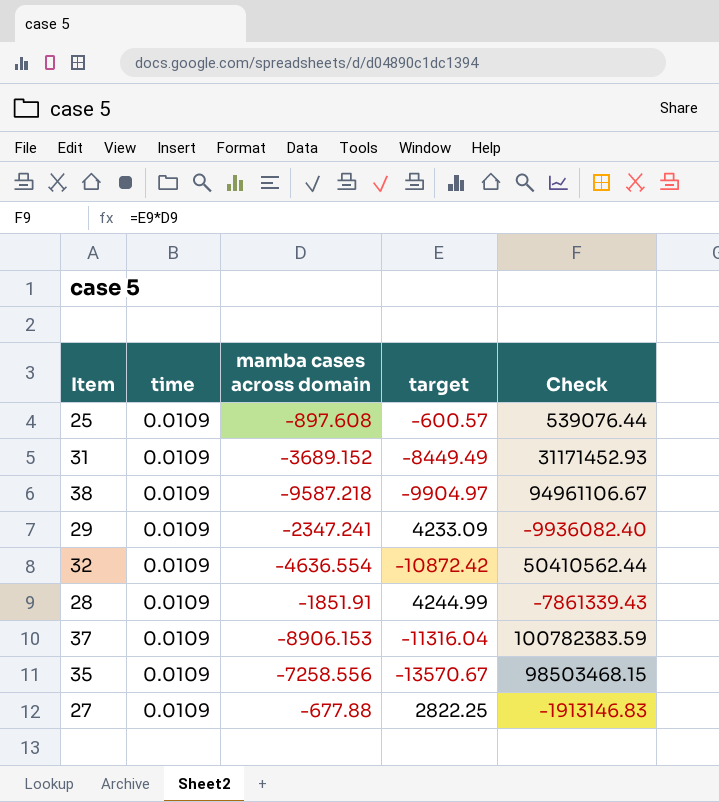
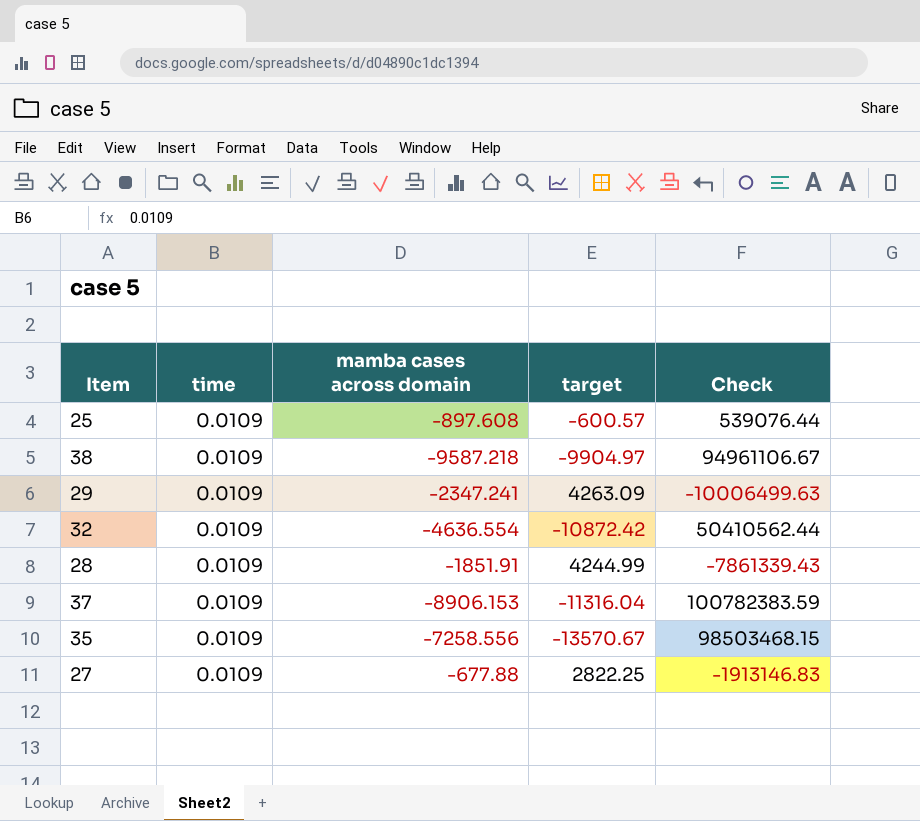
row 31: 0.0109 | -3689.152 | -8449.49 | 31171452.93 -> none
29 | target: 4233.09 -> 4263.09
29 | Check: -9936082.40 -> -10006499.63

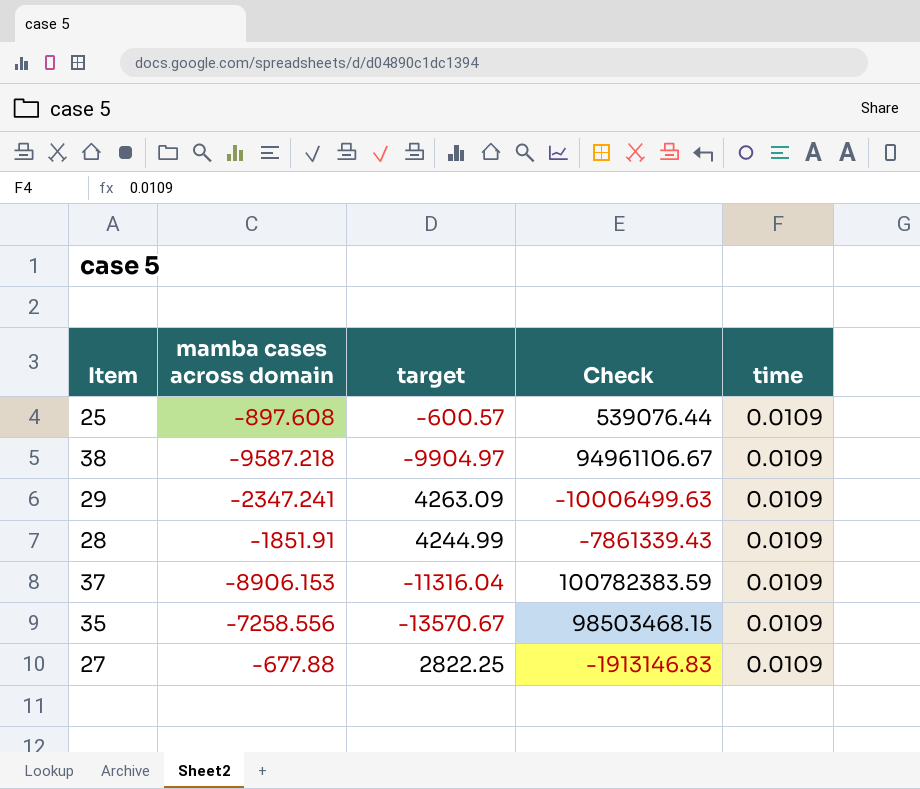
column time | position: 2 -> 5
row 32: 0.0109 | -4636.554 | -10872.42 | 50410562.44 -> none

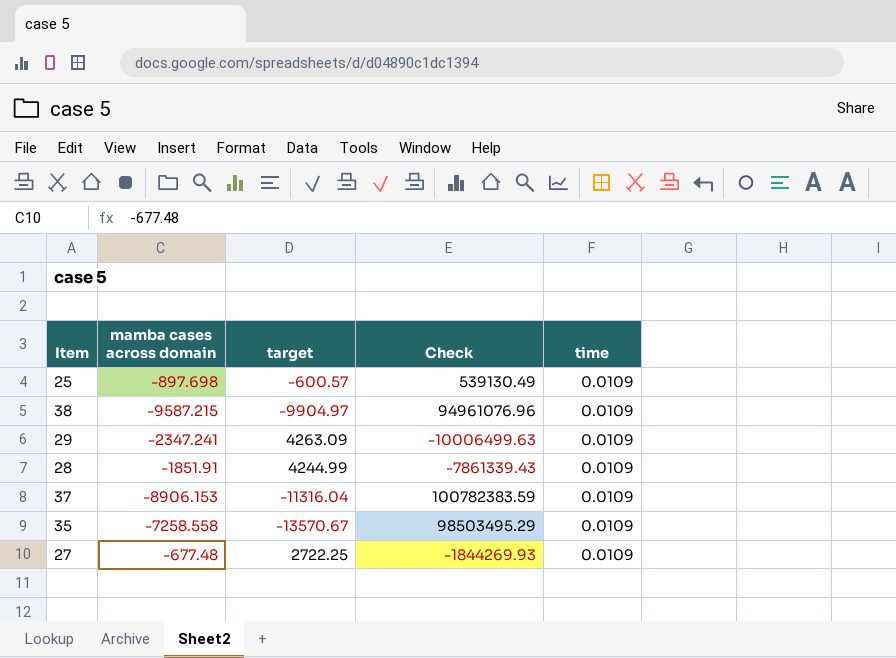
25 | mamba cases across domain: -897.608 -> -897.698
25 | Check: 539076.44 -> 539130.49
38 | mamba cases across domain: -9587.218 -> -9587.215
38 | Check: 94961106.67 -> 94961076.96
35 | mamba cases across domain: -7258.556 -> -7258.558
35 | Check: 98503468.15 -> 98503495.29
27 | mamba cases across domain: -677.88 -> -677.48
27 | target: 2822.25 -> 2722.25
27 | Check: -1913146.83 -> -1844269.93

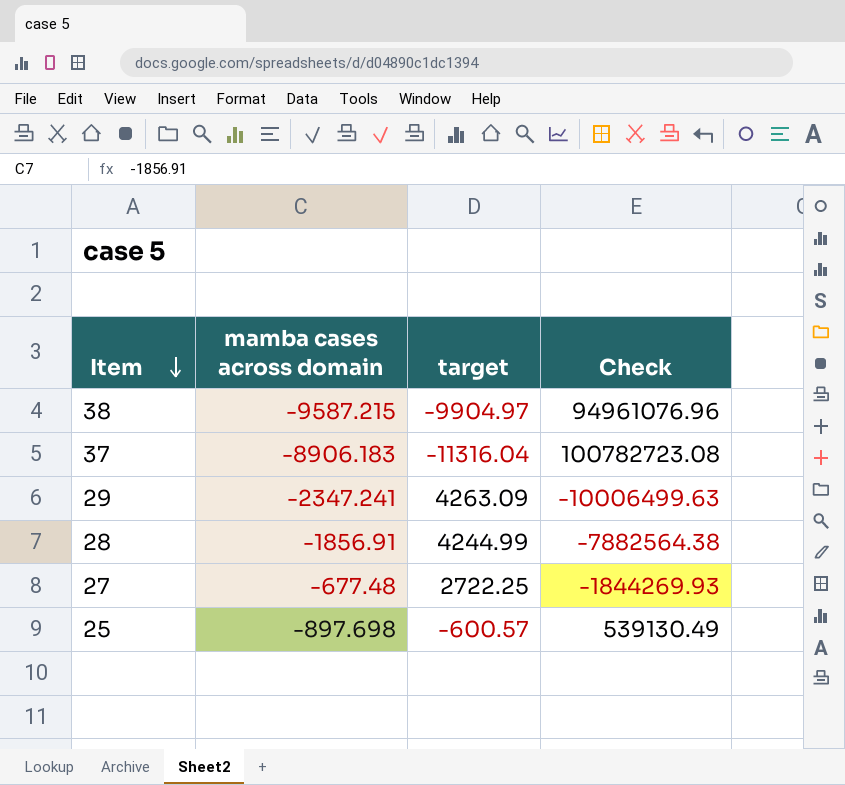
row order: none -> Item descending
column time | position: 5 -> none
row 35: -7258.558 | -13570.67 | 98503495.29 | 0.0109 -> none
37 | mamba cases across domain: -8906.153 -> -8906.183
37 | Check: 100782383.59 -> 100782723.08
28 | mamba cases across domain: -1851.91 -> -1856.91
28 | Check: -7861339.43 -> -7882564.38

